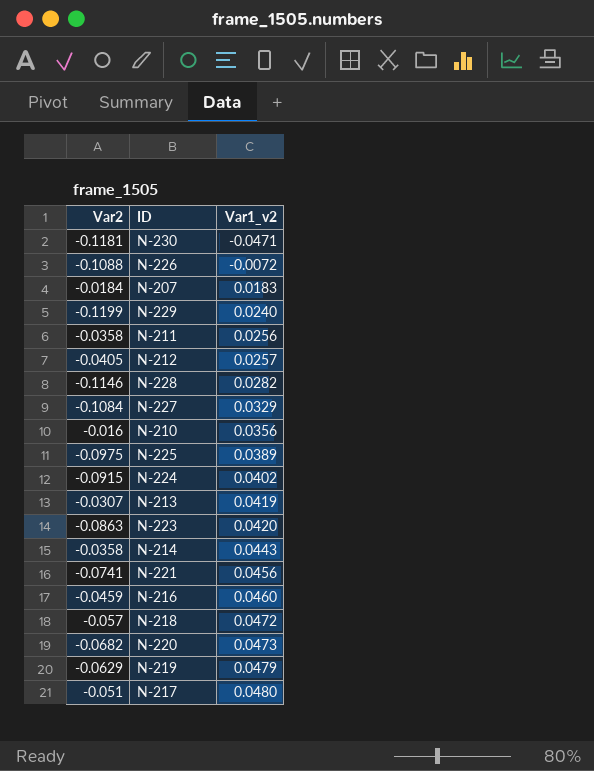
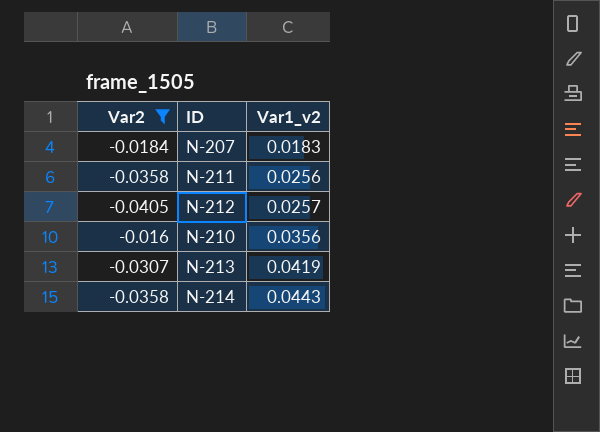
filter: none -> Var2 >= -0.0405

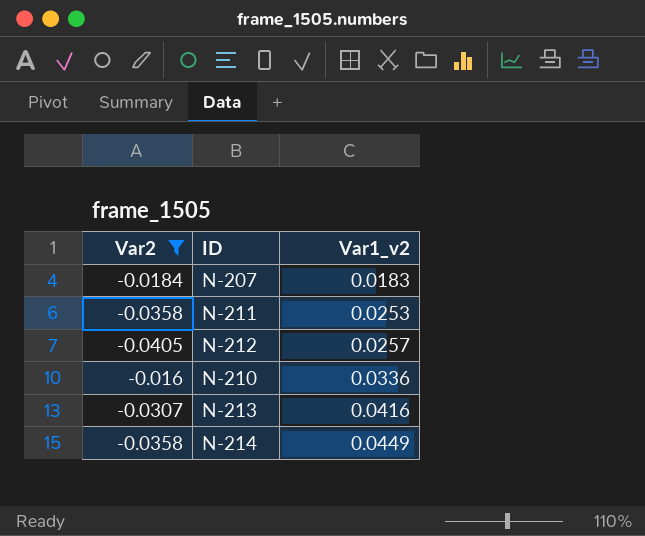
N-211 | Var1_v2: 0.0256 -> 0.0253
N-210 | Var1_v2: 0.0356 -> 0.0336
N-213 | Var1_v2: 0.0419 -> 0.0416
N-214 | Var1_v2: 0.0443 -> 0.0449

